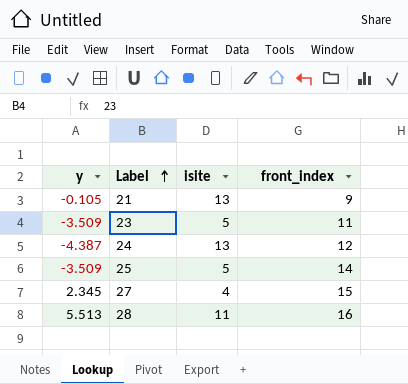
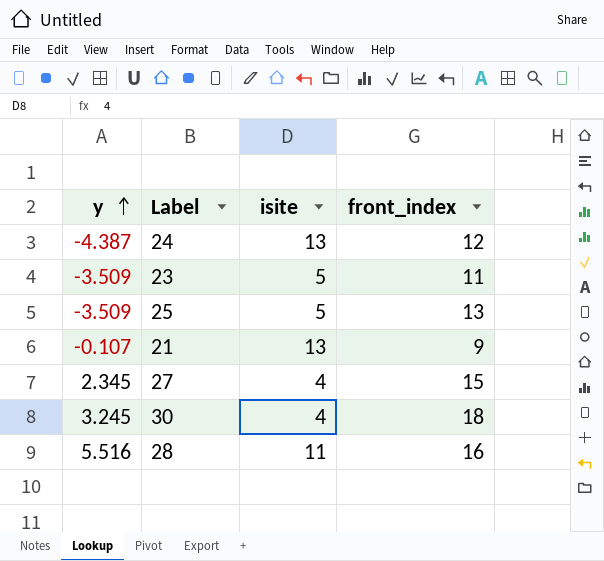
row order: Label ascending -> y ascending
25 | front_index: 14 -> 13
21 | y: -0.105 -> -0.107
row 30: none -> 3.245 | 4 | 18
28 | y: 5.513 -> 5.516

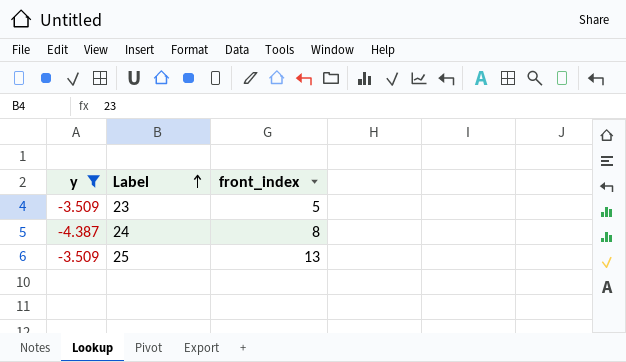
filter: none -> y <= -3.509
row order: y ascending -> Label ascending
column isite | position: 3 -> none
23 | front_index: 11 -> 5
24 | front_index: 12 -> 8

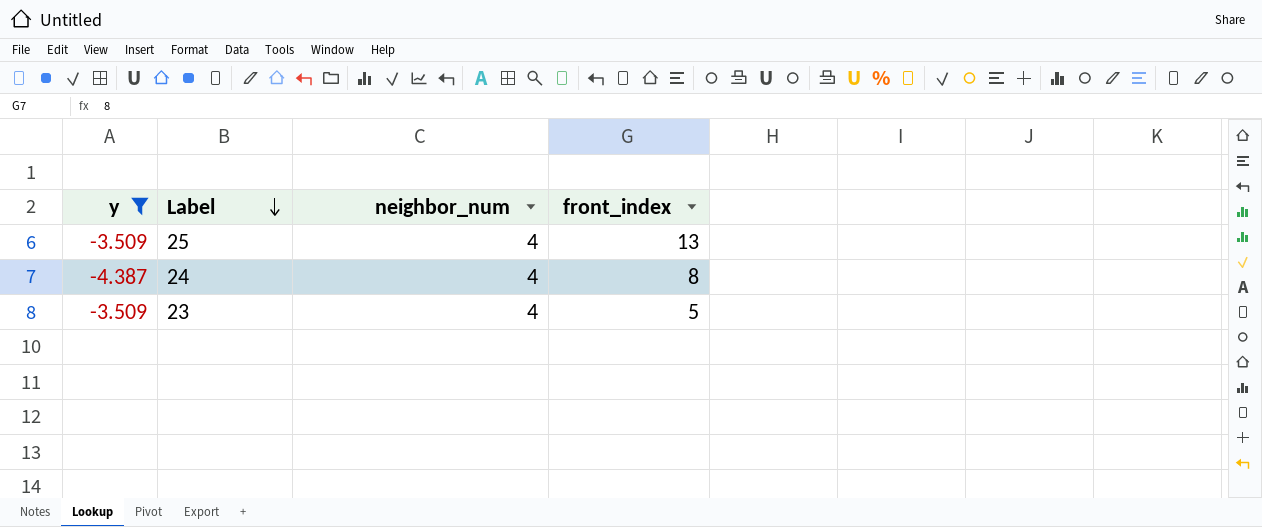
row order: Label ascending -> Label descending
column neighbor_num | position: none -> 3

